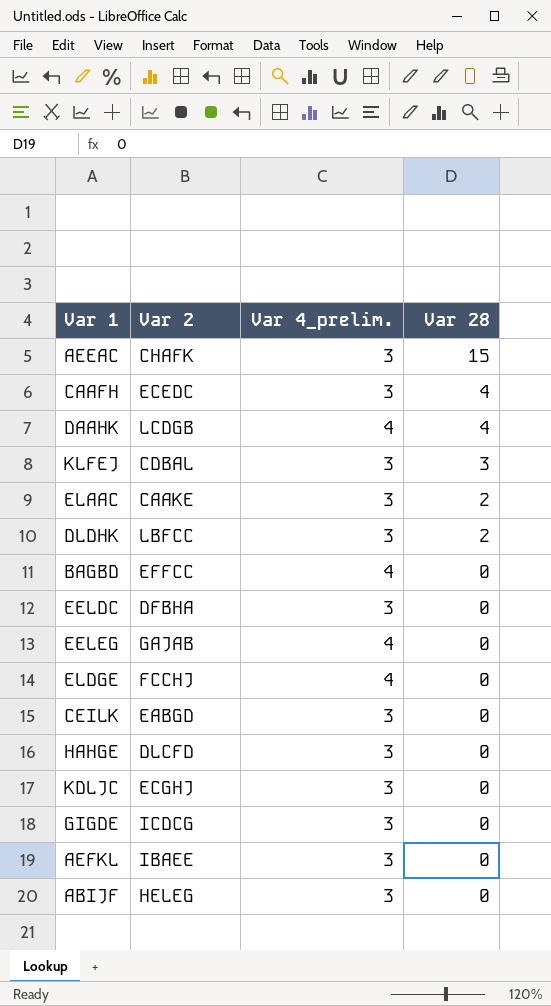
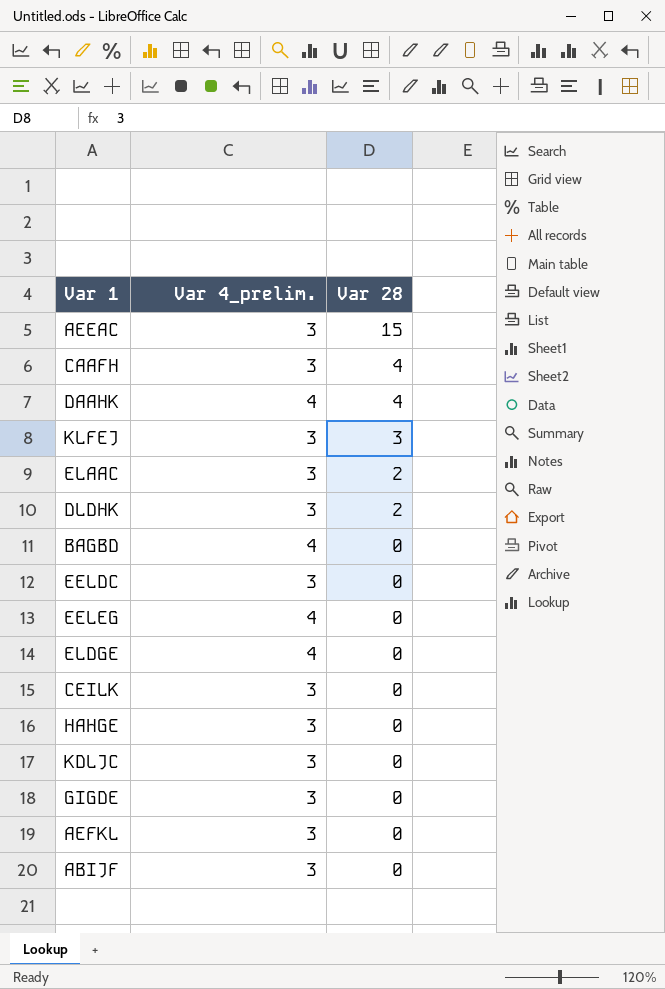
column Var 2 | position: 2 -> none

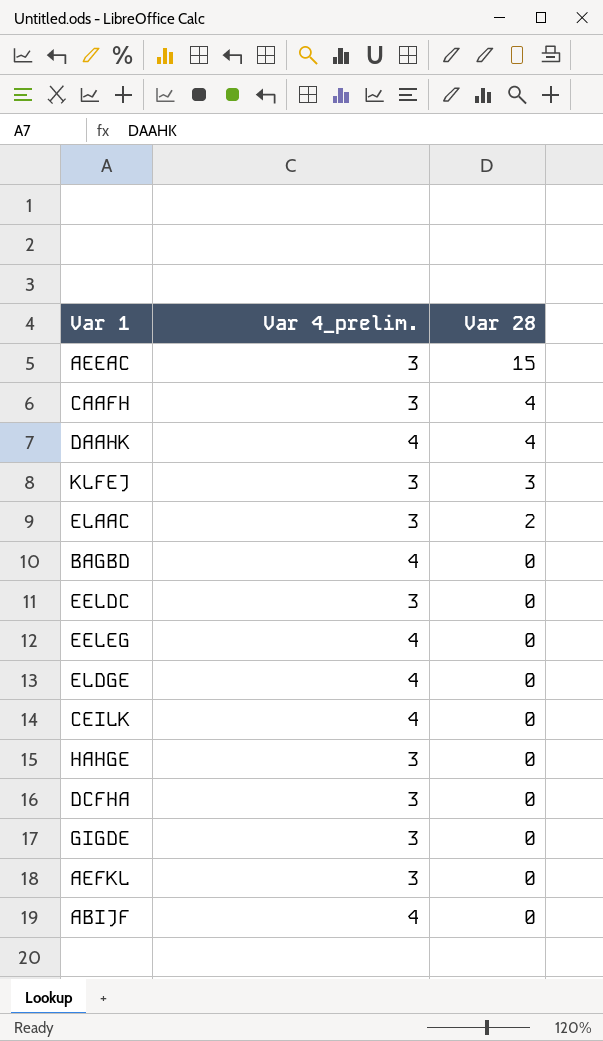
row DLDHK: 3 | 2 -> none
row KDLJC: 3 | 0 -> none
CEILK | Var 4_prelim.: 3 -> 4
row DCFHA: none -> 3 | 0
ABIJF | Var 4_prelim.: 3 -> 4

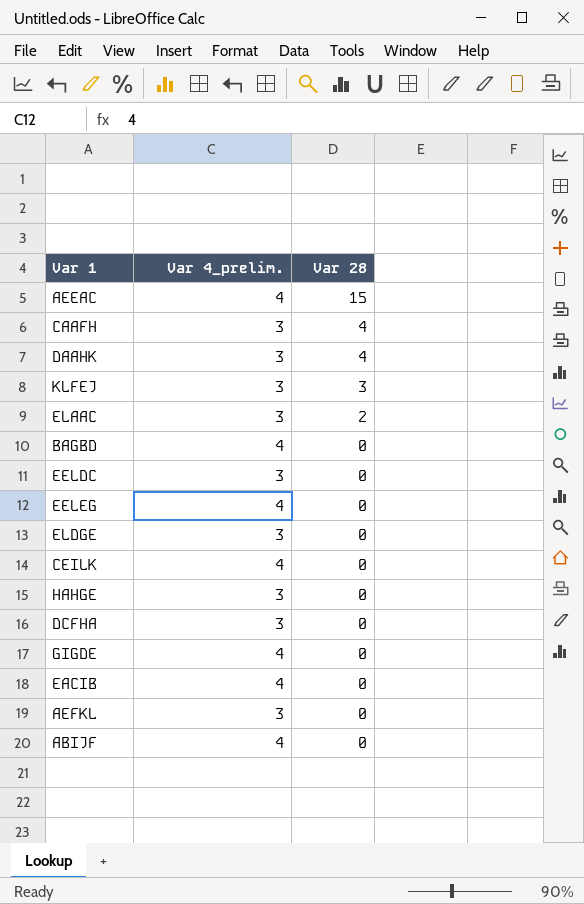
AEEAC | Var 4_prelim.: 3 -> 4
DAAHK | Var 4_prelim.: 4 -> 3
ELDGE | Var 4_prelim.: 4 -> 3
GIGDE | Var 4_prelim.: 3 -> 4
row EACIB: none -> 4 | 0

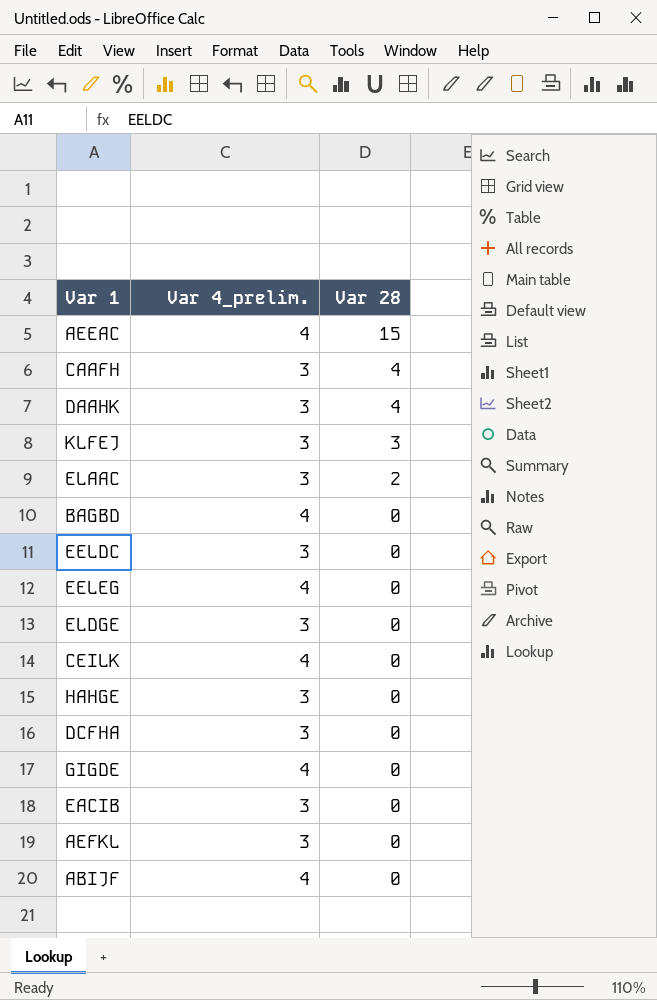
EACIB | Var 4_prelim.: 4 -> 3

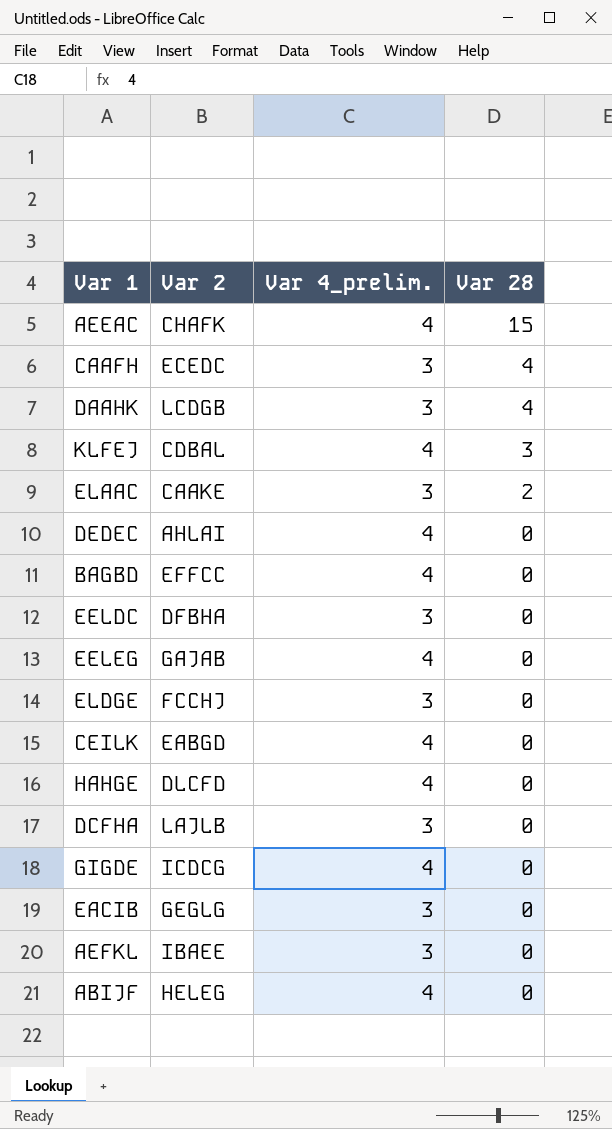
column Var 2 | position: none -> 2
KLFEJ | Var 4_prelim.: 3 -> 4
row DEDEC: none -> AHLAI | 4 | 0
HAHGE | Var 4_prelim.: 3 -> 4

